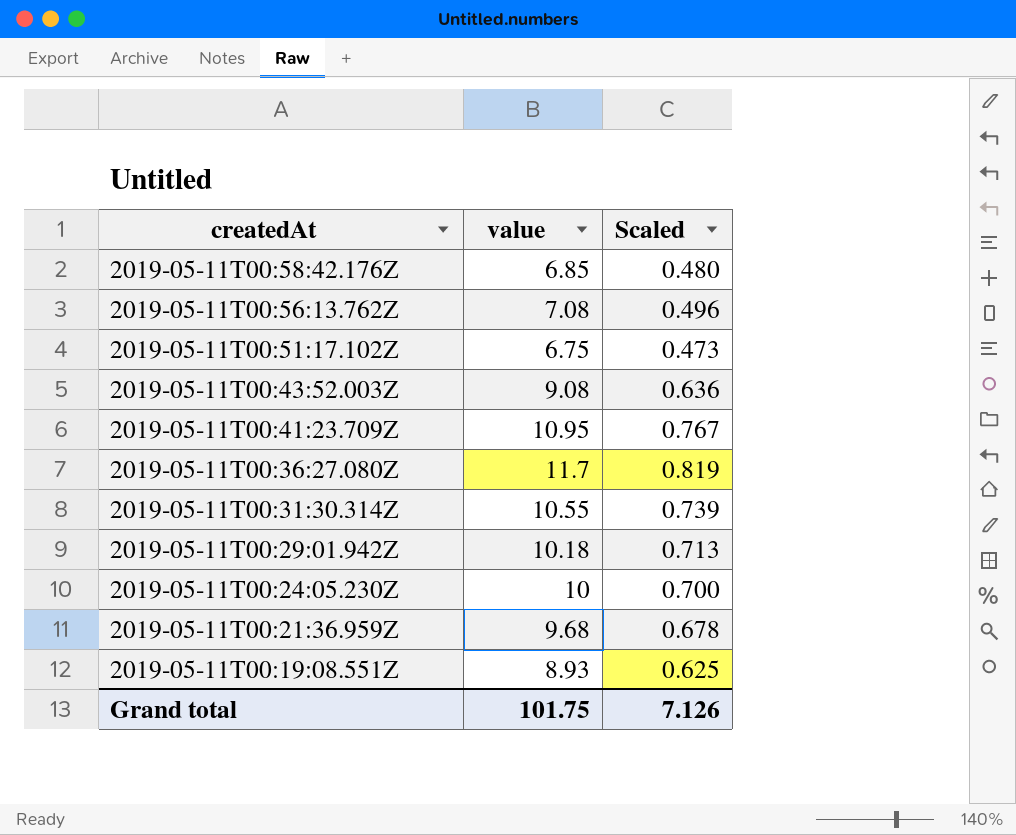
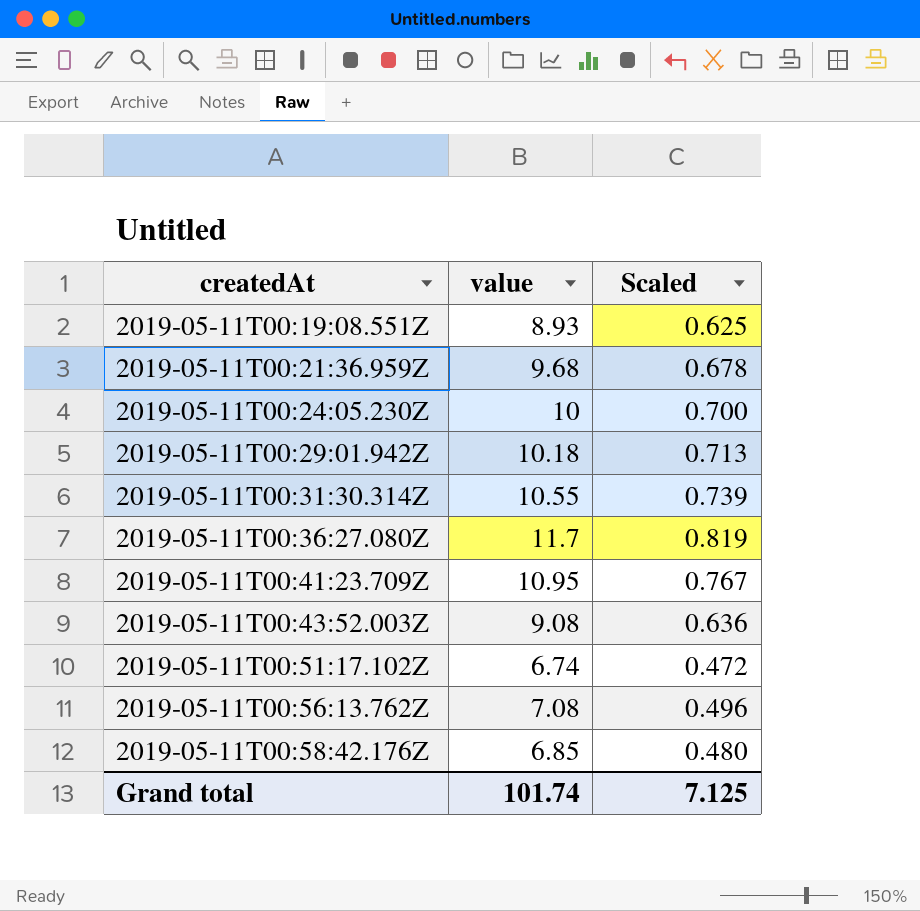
row order: createdAt descending -> createdAt ascending
2019-05-11T00:51:17.102Z | value: 6.75 -> 6.74
2019-05-11T00:51:17.102Z | Scaled: 0.473 -> 0.472
Grand total | value: 101.75 -> 101.74
Grand total | Scaled: 7.126 -> 7.125

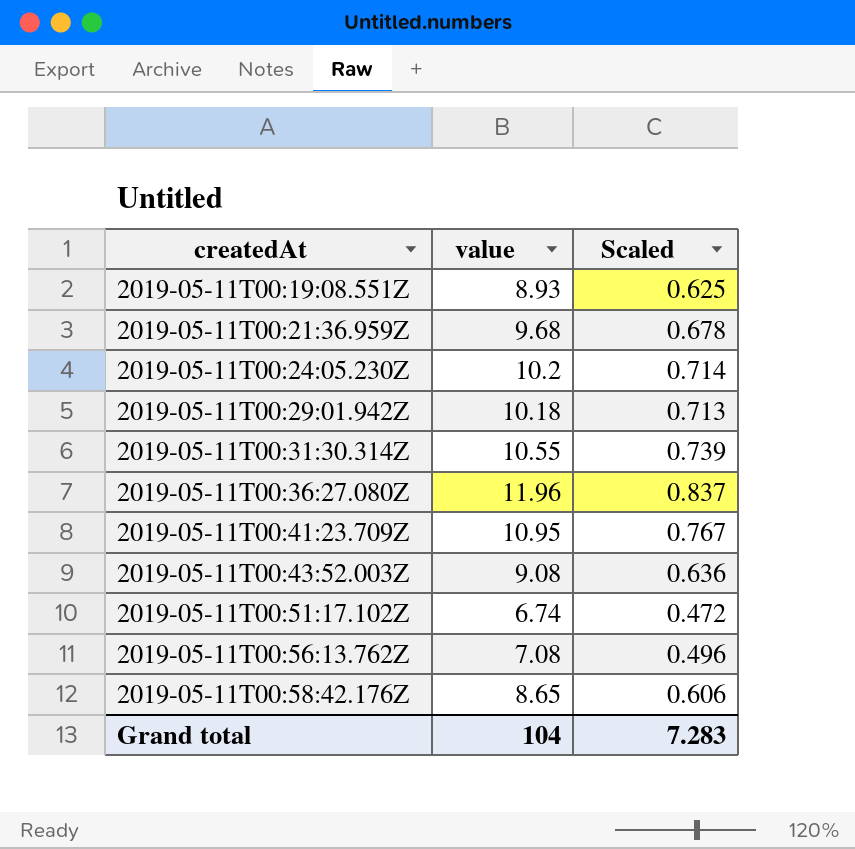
2019-05-11T00:24:05.230Z | value: 10 -> 10.2
2019-05-11T00:24:05.230Z | Scaled: 0.700 -> 0.714
2019-05-11T00:36:27.080Z | value: 11.7 -> 11.96
2019-05-11T00:36:27.080Z | Scaled: 0.819 -> 0.837
2019-05-11T00:58:42.176Z | value: 6.85 -> 8.65
2019-05-11T00:58:42.176Z | Scaled: 0.480 -> 0.606
Grand total | value: 101.74 -> 104
Grand total | Scaled: 7.125 -> 7.283

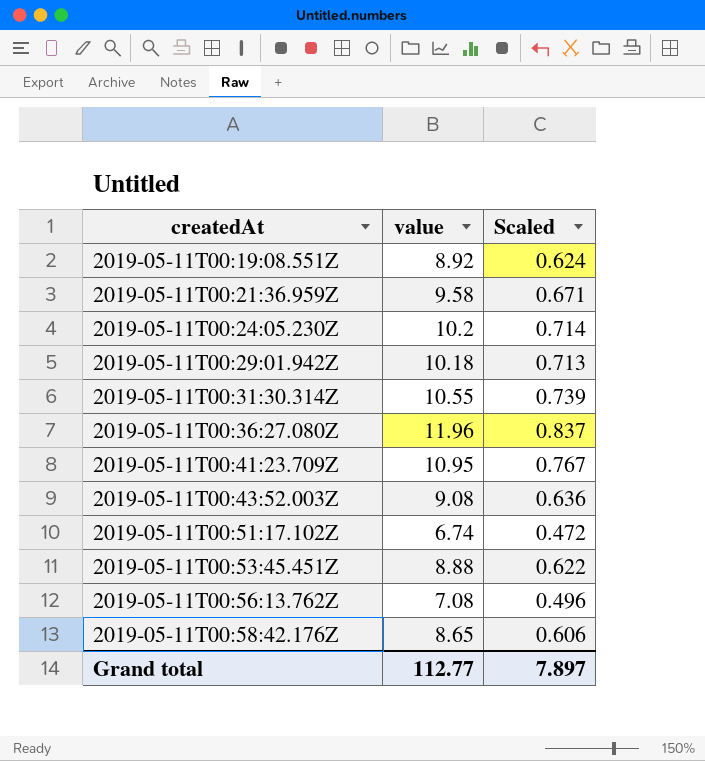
2019-05-11T00:19:08.551Z | value: 8.93 -> 8.92
2019-05-11T00:19:08.551Z | Scaled: 0.625 -> 0.624
2019-05-11T00:21:36.959Z | value: 9.68 -> 9.58
2019-05-11T00:21:36.959Z | Scaled: 0.678 -> 0.671
row 2019-05-11T00:53:45.451Z: none -> 8.88 | 0.622
Grand total | value: 104 -> 112.77
Grand total | Scaled: 7.283 -> 7.897

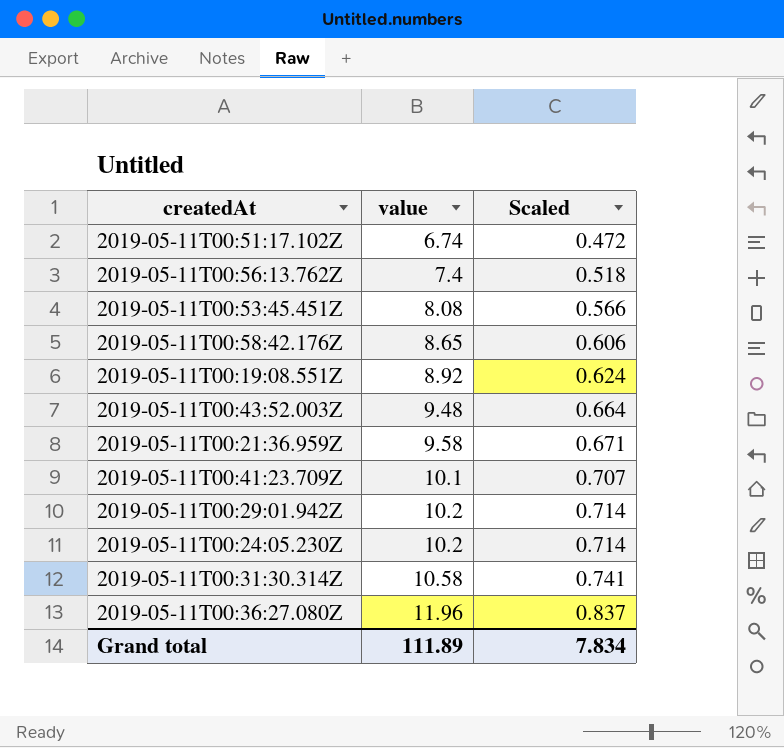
row order: createdAt ascending -> value ascending
2019-05-11T00:56:13.762Z | value: 7.08 -> 7.4
2019-05-11T00:56:13.762Z | Scaled: 0.496 -> 0.518
2019-05-11T00:53:45.451Z | value: 8.88 -> 8.08
2019-05-11T00:53:45.451Z | Scaled: 0.622 -> 0.566
2019-05-11T00:43:52.003Z | value: 9.08 -> 9.48
2019-05-11T00:43:52.003Z | Scaled: 0.636 -> 0.664
2019-05-11T00:41:23.709Z | value: 10.95 -> 10.1
2019-05-11T00:41:23.709Z | Scaled: 0.767 -> 0.707
2019-05-11T00:29:01.942Z | value: 10.18 -> 10.2
2019-05-11T00:29:01.942Z | Scaled: 0.713 -> 0.714
2019-05-11T00:31:30.314Z | value: 10.55 -> 10.58
2019-05-11T00:31:30.314Z | Scaled: 0.739 -> 0.741
Grand total | value: 112.77 -> 111.89
Grand total | Scaled: 7.897 -> 7.834

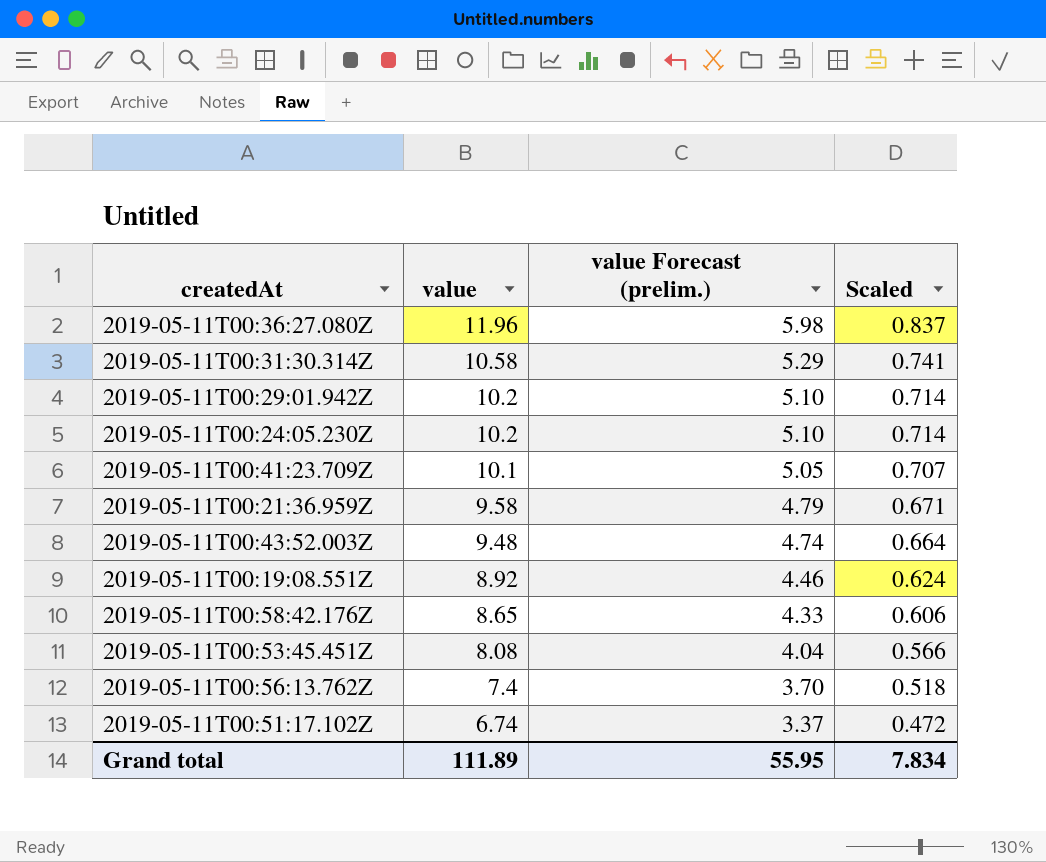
row order: value ascending -> value descending
column value Forecast (prelim.) | formula: none -> [value] * 0.5

